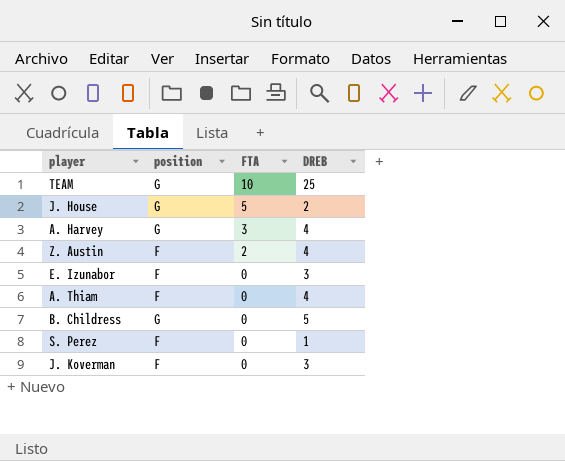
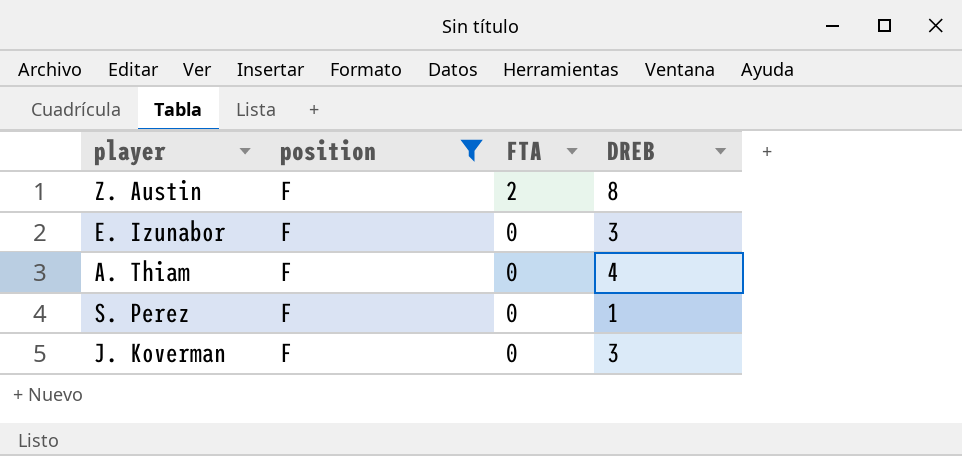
filter: none -> position = F
Z. Austin | DREB: 4 -> 8

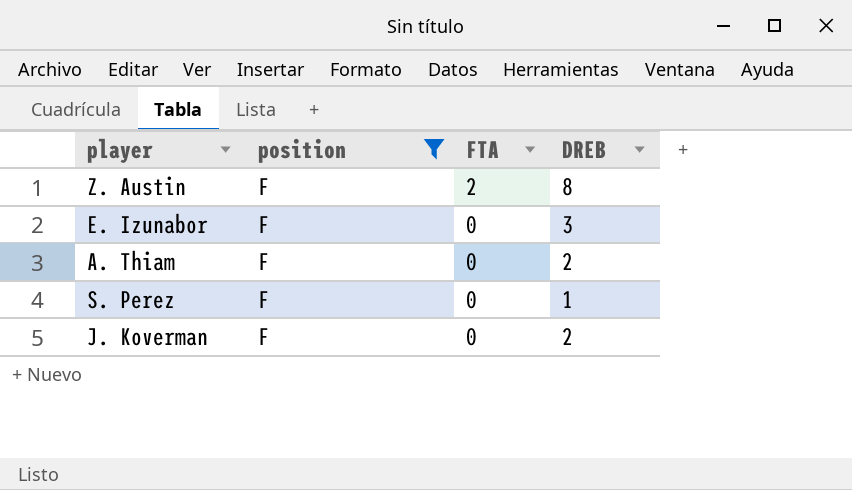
A. Thiam | DREB: 4 -> 2
J. Koverman | DREB: 3 -> 2

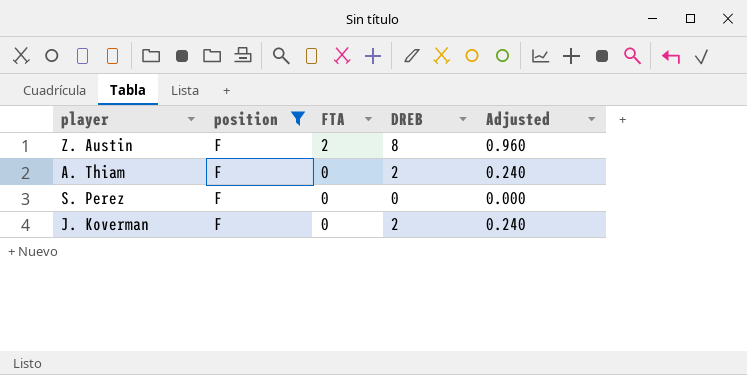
column Adjusted | formula: none -> [DREB] * 0.12
row E. Izunabor: F | 0 | 3 -> none
S. Perez | DREB: 1 -> 0

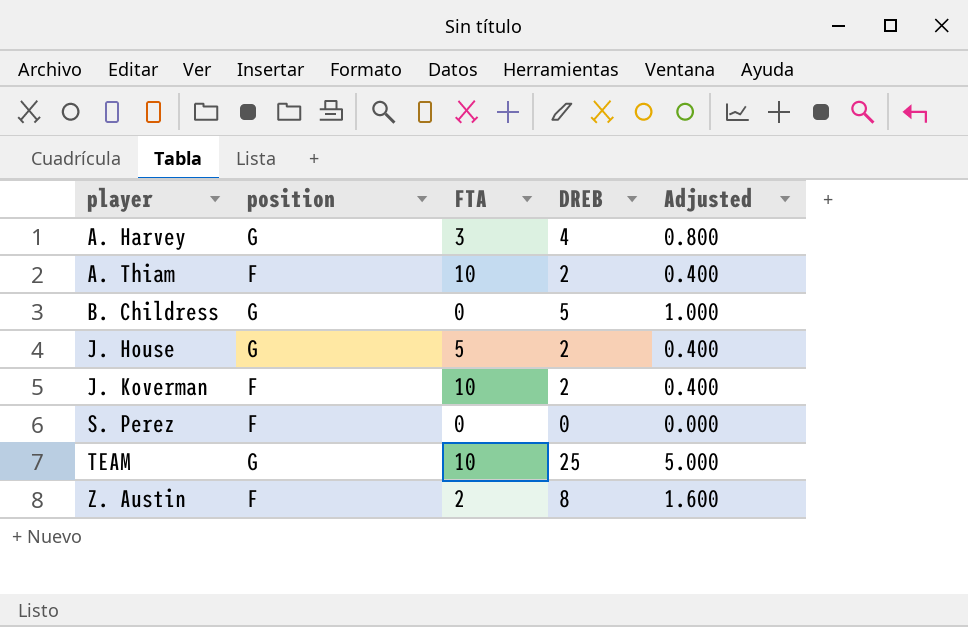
filter: position = F -> none
row order: FTA descending -> player ascending
column Adjusted | formula: [DREB] * 0.12 -> [DREB] * 0.2
A. Thiam | FTA: 0 -> 10
J. Koverman | FTA: 0 -> 10

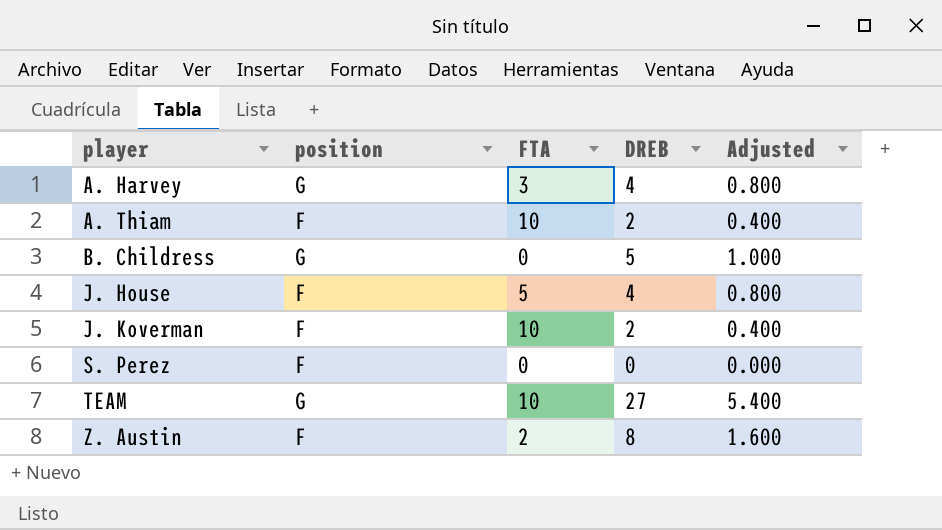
J. House | position: G -> F
J. House | DREB: 2 -> 4
J. House | Adjusted: 0.400 -> 0.800
TEAM | DREB: 25 -> 27
TEAM | Adjusted: 5.000 -> 5.400

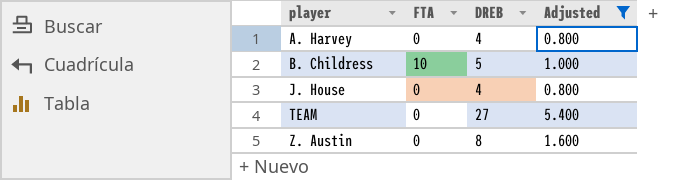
filter: none -> Adjusted >= 0.800
column position | position: 2 -> none
A. Harvey | FTA: 3 -> 0
B. Childress | FTA: 0 -> 10
J. House | FTA: 5 -> 0
TEAM | FTA: 10 -> 0
Z. Austin | FTA: 2 -> 0

